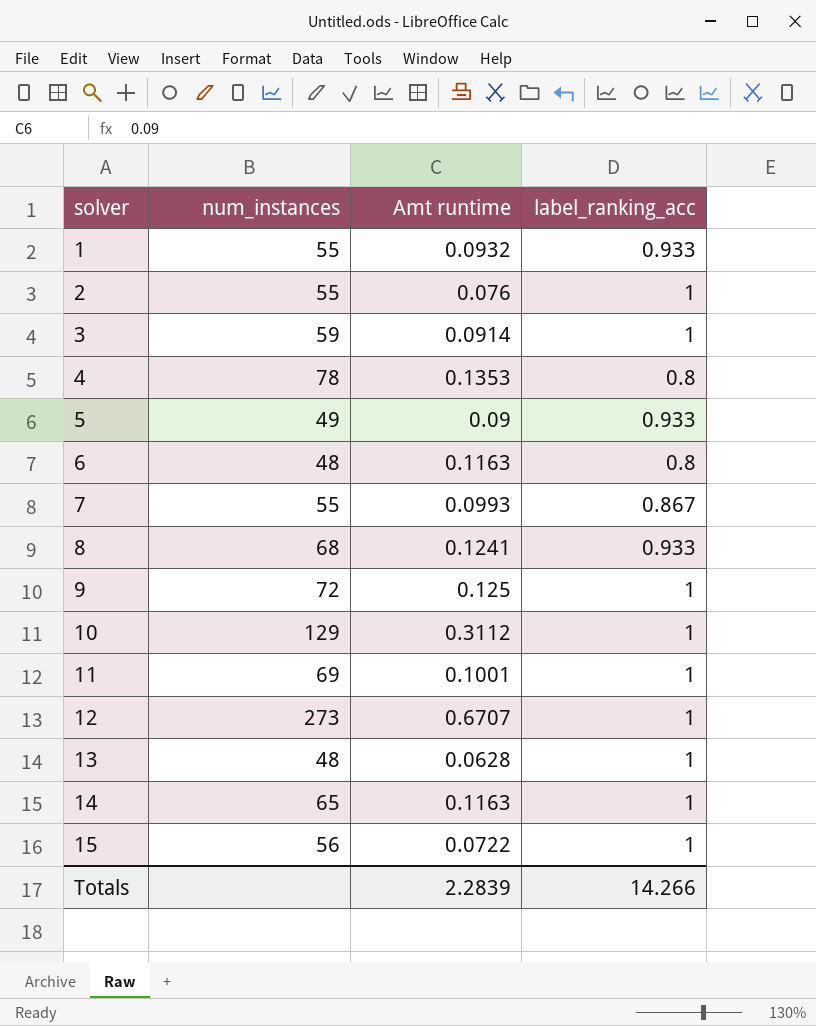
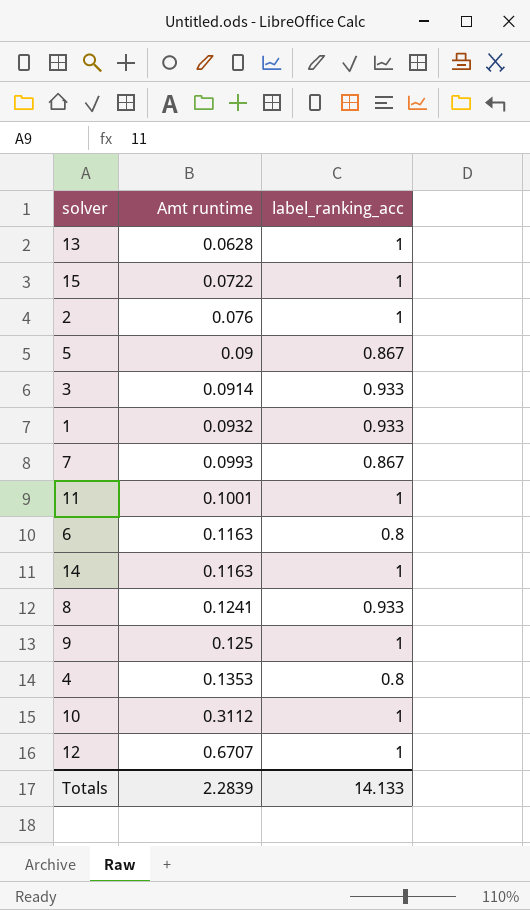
row order: solver ascending -> Amt runtime ascending
column num_instances | position: 2 -> none
5 | label_ranking_acc: 0.933 -> 0.867
3 | label_ranking_acc: 1 -> 0.933
Totals | label_ranking_acc: 14.266 -> 14.133

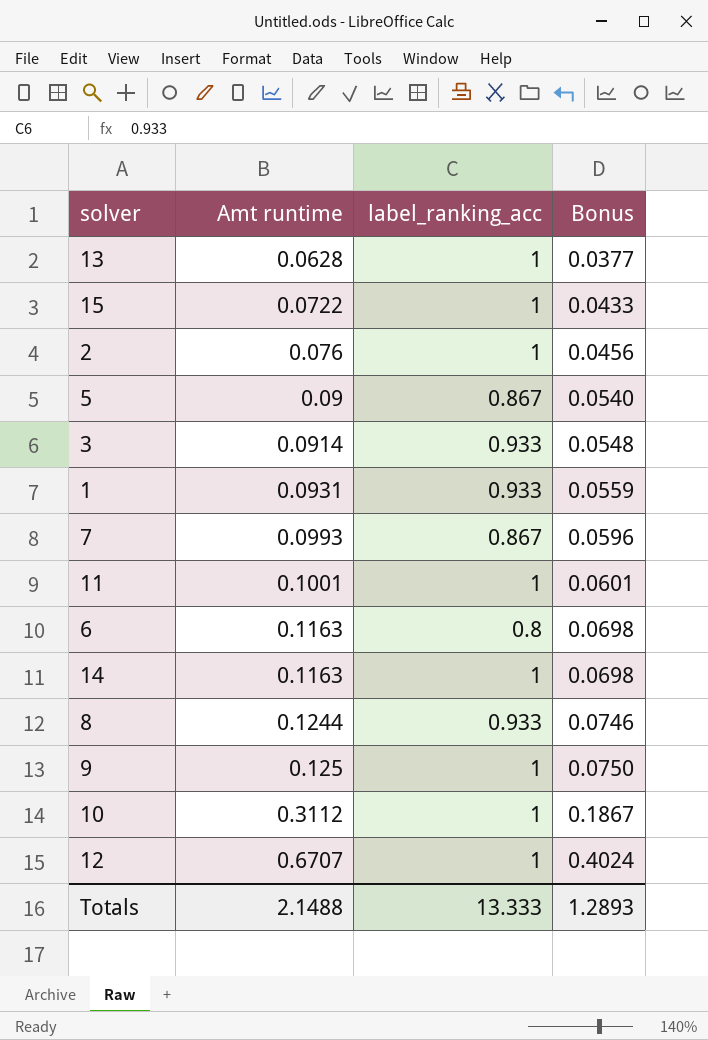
column Bonus | formula: none -> [Amt runtime] * 0.6
row 4: 0.1353 | 0.8 -> none
1 | Amt runtime: 0.0932 -> 0.0931
8 | Amt runtime: 0.1241 -> 0.1244
Totals | Amt runtime: 2.2839 -> 2.1488
Totals | label_ranking_acc: 14.133 -> 13.333

